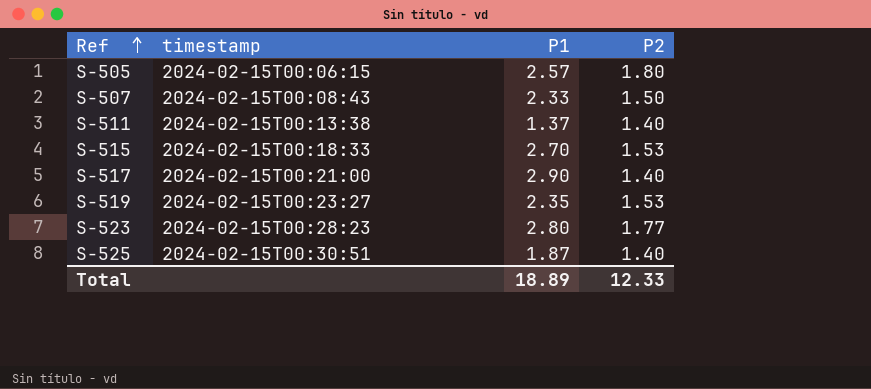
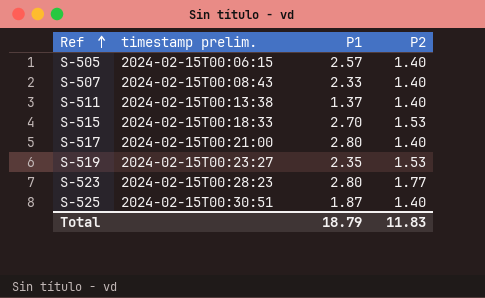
column name: timestamp -> timestamp prelim.
S-505 | P2: 1.80 -> 1.40
S-507 | P2: 1.50 -> 1.40
S-517 | P1: 2.90 -> 2.80
Total | P1: 18.89 -> 18.79
Total | P2: 12.33 -> 11.83

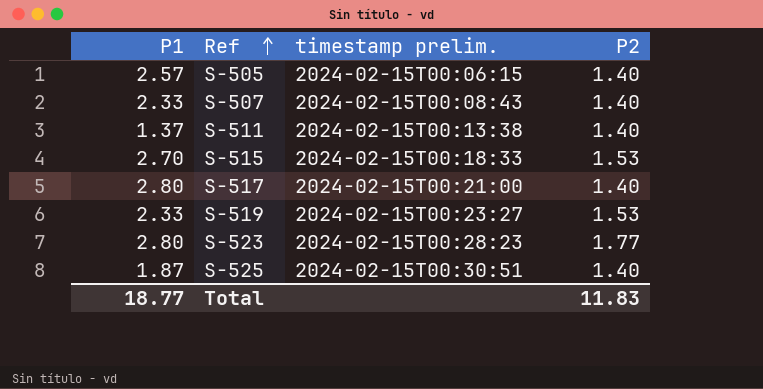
column P1 | position: 3 -> 1
S-519 | P1: 2.35 -> 2.33
Total | P1: 18.79 -> 18.77

